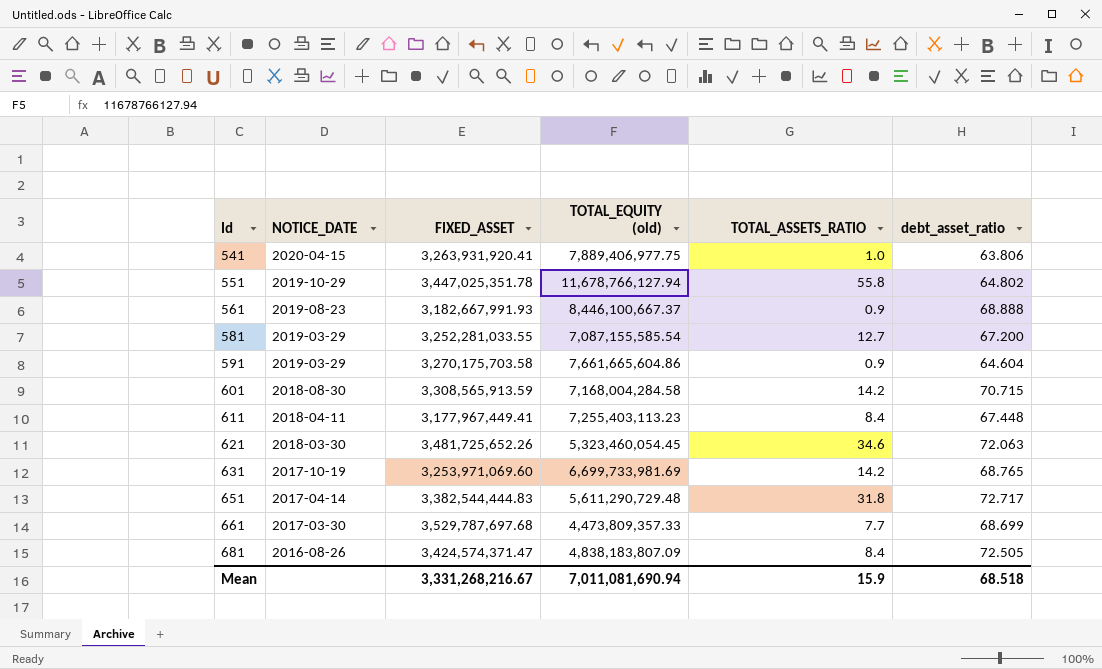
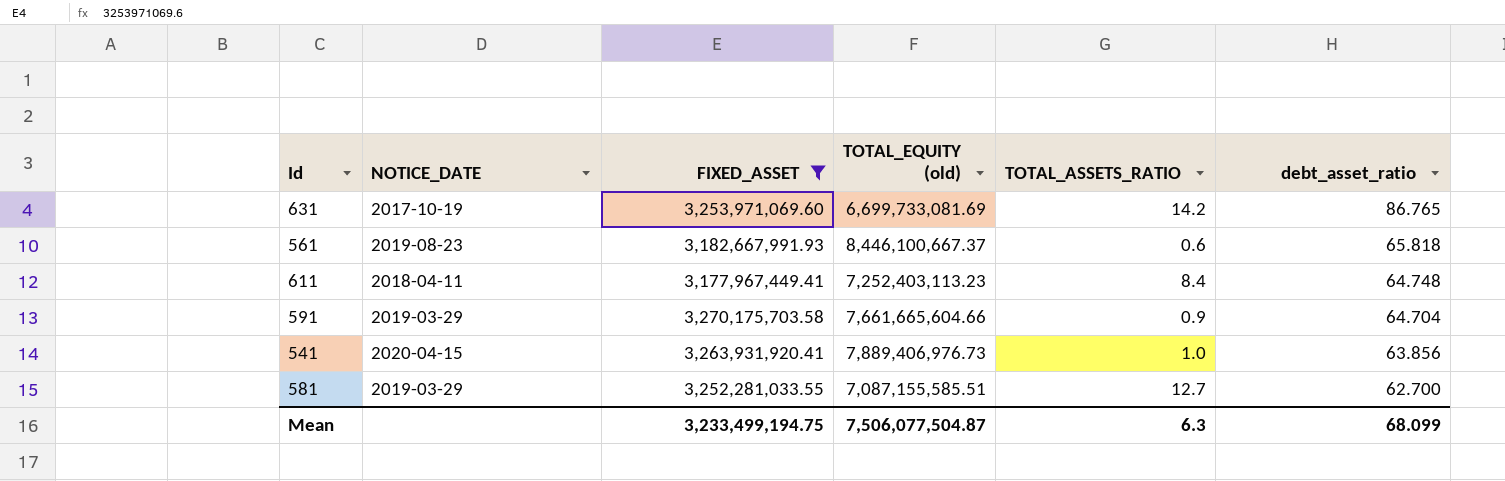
filter: none -> FIXED_ASSET <= 3,270,175,703.58
row order: Id ascending -> debt_asset_ratio descending
631 | TOTAL_EQUITY (old): 6,699,733,981.69 -> 6,699,733,081.69
631 | debt_asset_ratio: 68.765 -> 86.765
561 | TOTAL_ASSETS_RATIO: 0.9 -> 0.6
561 | debt_asset_ratio: 68.888 -> 65.818
611 | TOTAL_EQUITY (old): 7,255,403,113.23 -> 7,252,403,113.23
611 | debt_asset_ratio: 67.448 -> 64.748
591 | TOTAL_EQUITY (old): 7,661,665,604.86 -> 7,661,665,604.66
591 | debt_asset_ratio: 64.604 -> 64.704
541 | TOTAL_EQUITY (old): 7,889,406,977.75 -> 7,889,406,976.73
541 | debt_asset_ratio: 63.806 -> 63.856
581 | TOTAL_EQUITY (old): 7,087,155,585.54 -> 7,087,155,585.51
581 | debt_asset_ratio: 67.200 -> 62.700
Mean | FIXED_ASSET: 3,331,268,216.67 -> 3,233,499,194.75
Mean | TOTAL_EQUITY (old): 7,011,081,690.94 -> 7,506,077,504.87
Mean | TOTAL_ASSETS_RATIO: 15.9 -> 6.3
Mean | debt_asset_ratio: 68.518 -> 68.099

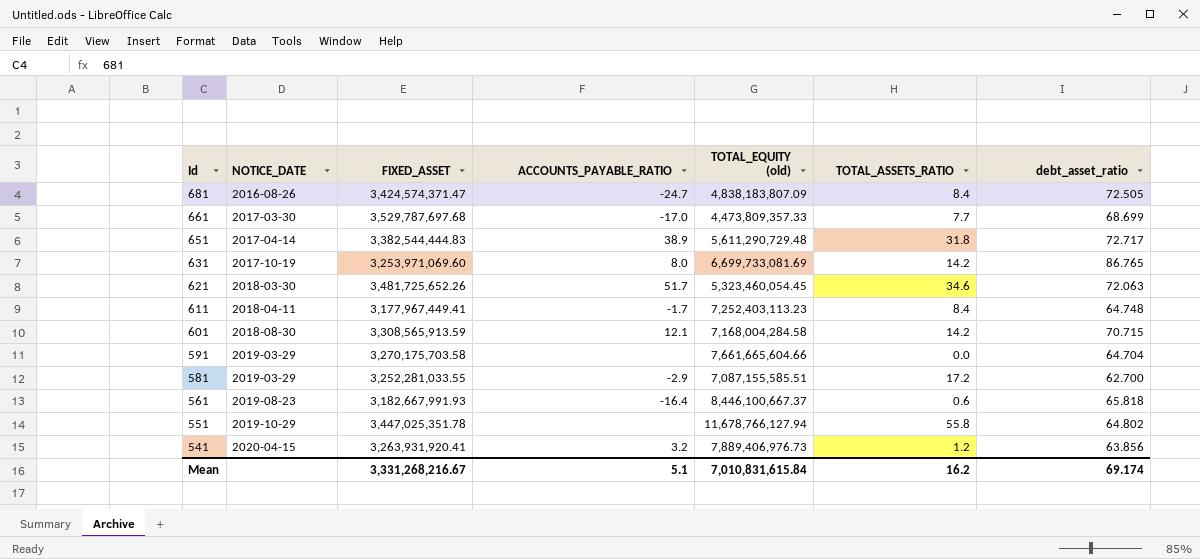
filter: FIXED_ASSET <= 3,270,175,703.58 -> none
row order: debt_asset_ratio descending -> Id descending
column ACCOUNTS_PAYABLE_RATIO | position: none -> 4
591 | TOTAL_ASSETS_RATIO: 0.9 -> 0.0
581 | TOTAL_ASSETS_RATIO: 12.7 -> 17.2
541 | TOTAL_ASSETS_RATIO: 1.0 -> 1.2
Mean | FIXED_ASSET: 3,233,499,194.75 -> 3,331,268,216.67
Mean | TOTAL_EQUITY (old): 7,506,077,504.87 -> 7,010,831,615.84
Mean | TOTAL_ASSETS_RATIO: 6.3 -> 16.2
Mean | debt_asset_ratio: 68.099 -> 69.174

